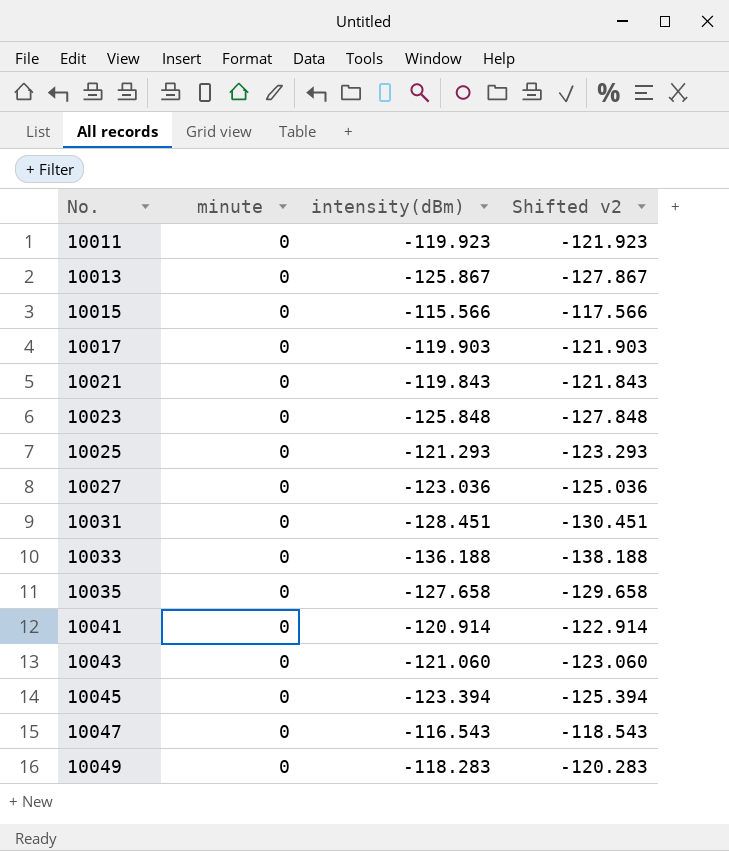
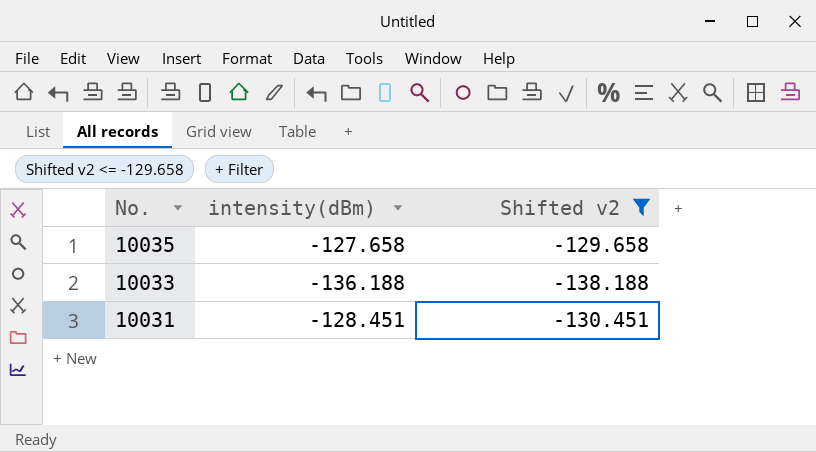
filter: none -> Shifted v2 <= -129.658
row order: No. ascending -> No. descending
column minute | position: 2 -> none

